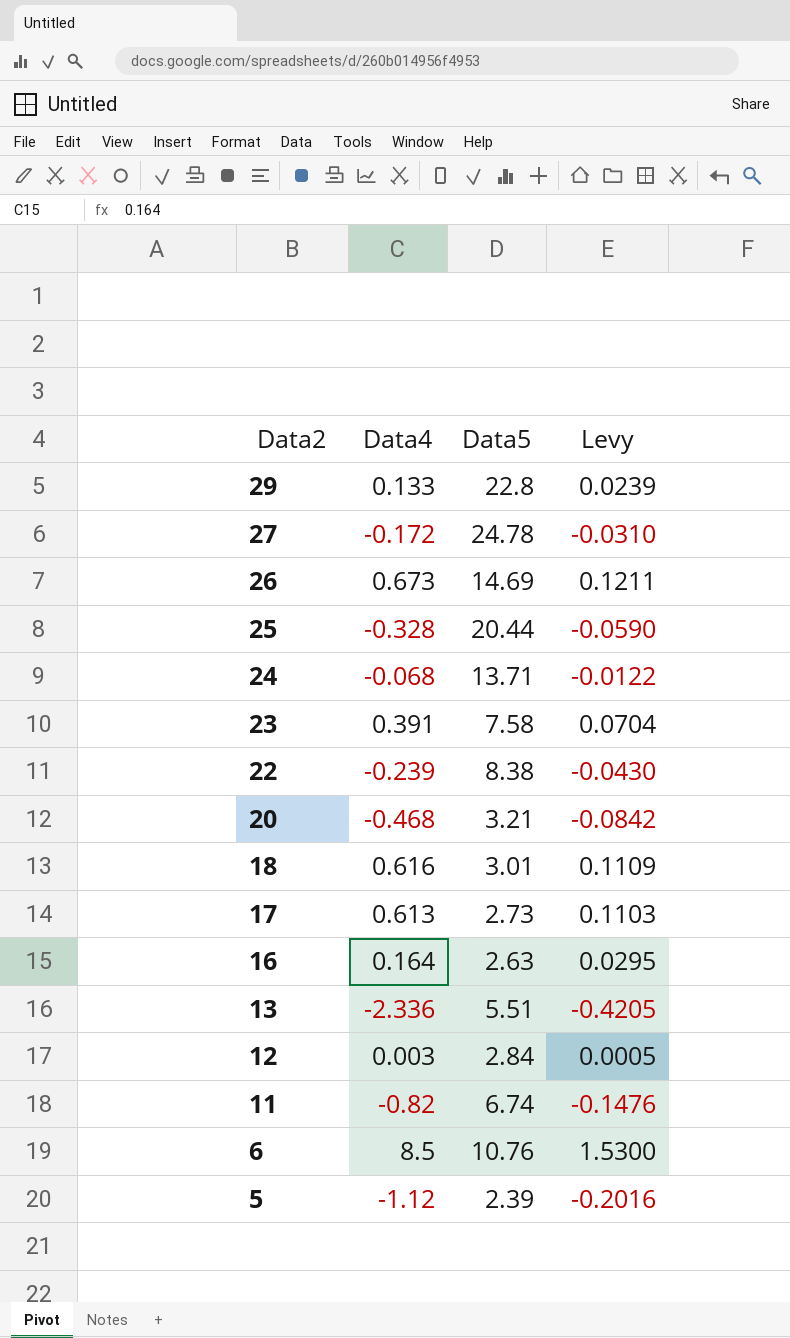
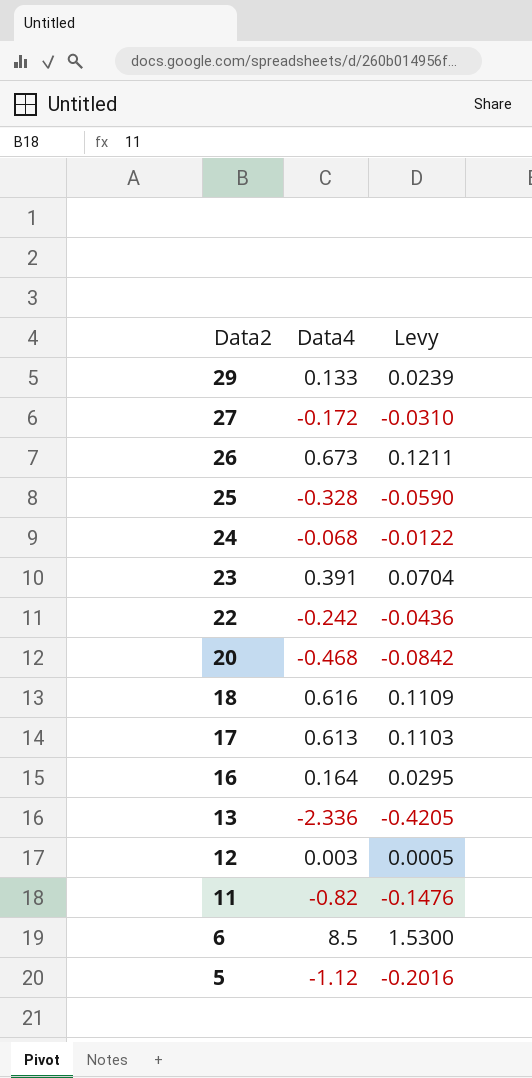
column Data5 | position: 3 -> none
22 | Data4: -0.239 -> -0.242
22 | Levy: -0.0430 -> -0.0436

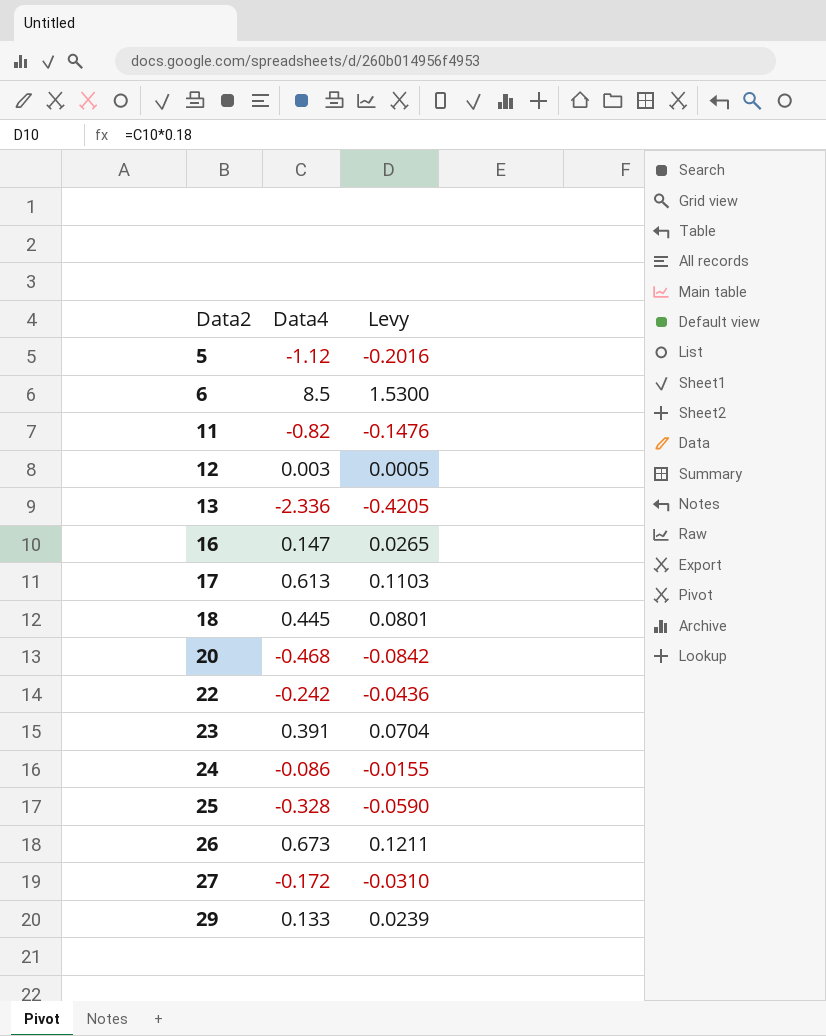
row order: Data2 descending -> Data2 ascending
16 | Data4: 0.164 -> 0.147
16 | Levy: 0.0295 -> 0.0265
18 | Data4: 0.616 -> 0.445
18 | Levy: 0.1109 -> 0.0801
24 | Data4: -0.068 -> -0.086
24 | Levy: -0.0122 -> -0.0155

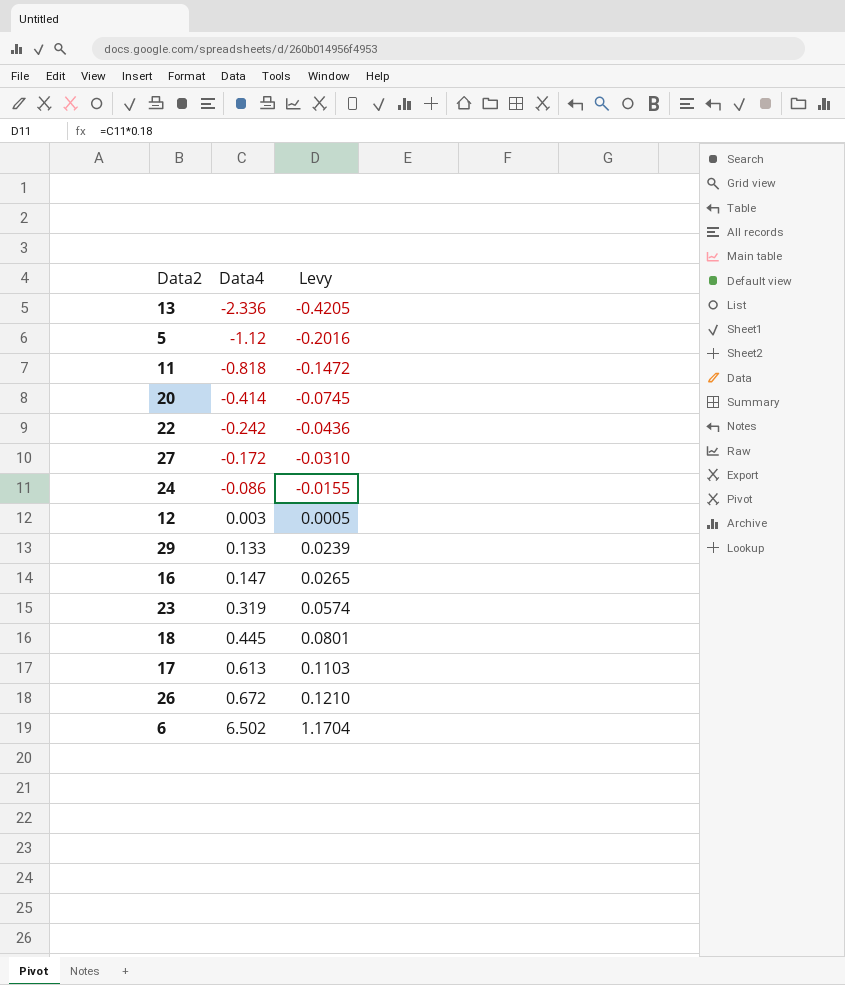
row order: Data2 ascending -> Data4 ascending
row 25: -0.328 | -0.0590 -> none
11 | Data4: -0.82 -> -0.818
11 | Levy: -0.1476 -> -0.1472
20 | Data4: -0.468 -> -0.414
20 | Levy: -0.0842 -> -0.0745
23 | Data4: 0.391 -> 0.319
23 | Levy: 0.0704 -> 0.0574
26 | Data4: 0.673 -> 0.672
26 | Levy: 0.1211 -> 0.1210
6 | Data4: 8.5 -> 6.502
6 | Levy: 1.5300 -> 1.1704

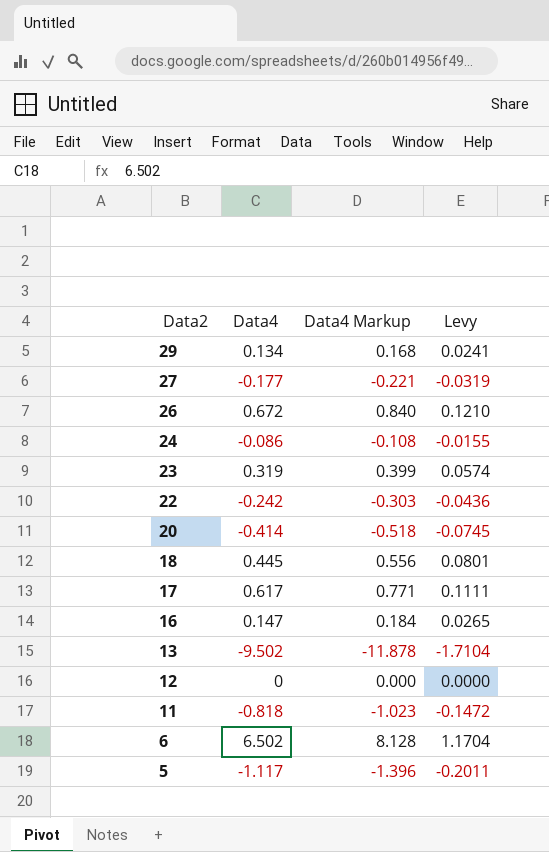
row order: Data4 ascending -> Data2 descending
column Data4 Markup | formula: none -> [Data4] * 1.25
29 | Data4: 0.133 -> 0.134
29 | Levy: 0.0239 -> 0.0241
27 | Data4: -0.172 -> -0.177
27 | Levy: -0.0310 -> -0.0319
17 | Data4: 0.613 -> 0.617
17 | Levy: 0.1103 -> 0.1111
13 | Data4: -2.336 -> -9.502
13 | Levy: -0.4205 -> -1.7104
12 | Data4: 0.003 -> 0
12 | Levy: 0.0005 -> 0.0000
5 | Data4: -1.12 -> -1.117
5 | Levy: -0.2016 -> -0.2011

